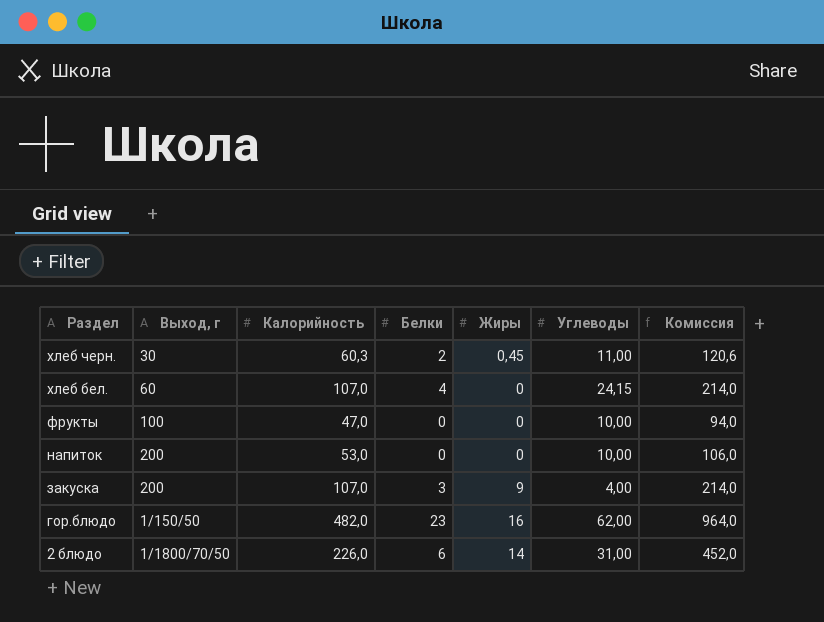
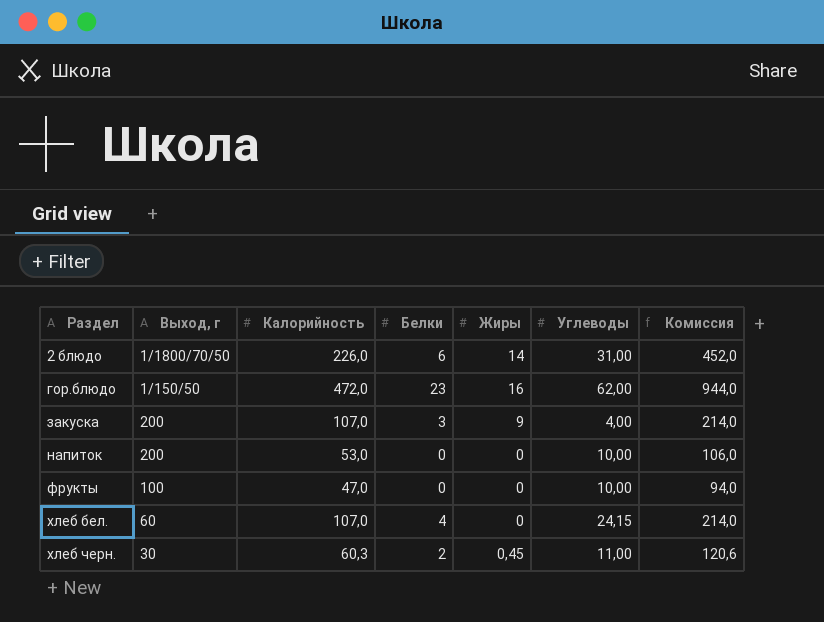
row order: Раздел descending -> Раздел ascending
гор.блюдо | Калорийность: 482,0 -> 472,0
гор.блюдо | Комиссия: 964,0 -> 944,0

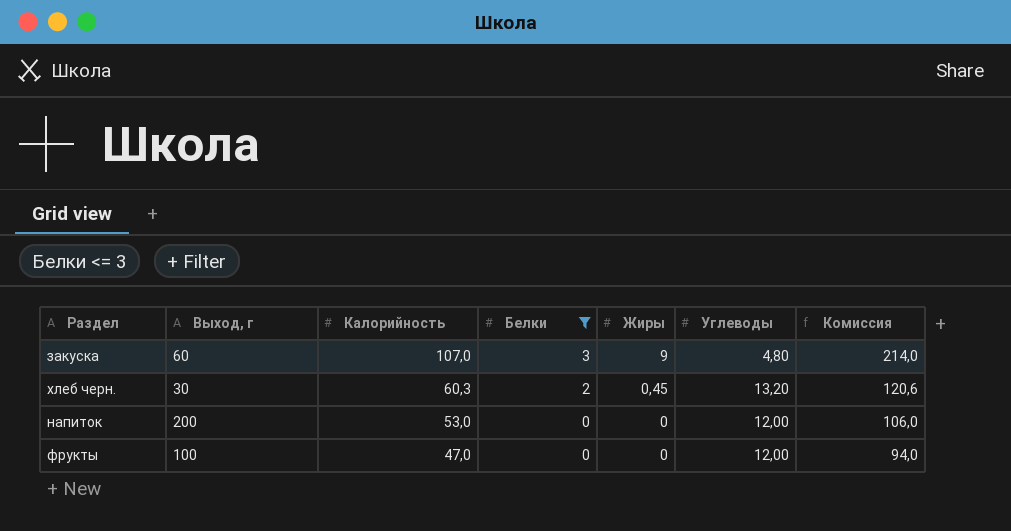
filter: none -> Белки <= 3
row order: Раздел ascending -> Калорийность descending
закуска | Выход, г: 200 -> 60
закуска | Углеводы: 4,00 -> 4,80
хлеб черн. | Углеводы: 11,00 -> 13,20
напиток | Углеводы: 10,00 -> 12,00
фрукты | Углеводы: 10,00 -> 12,00

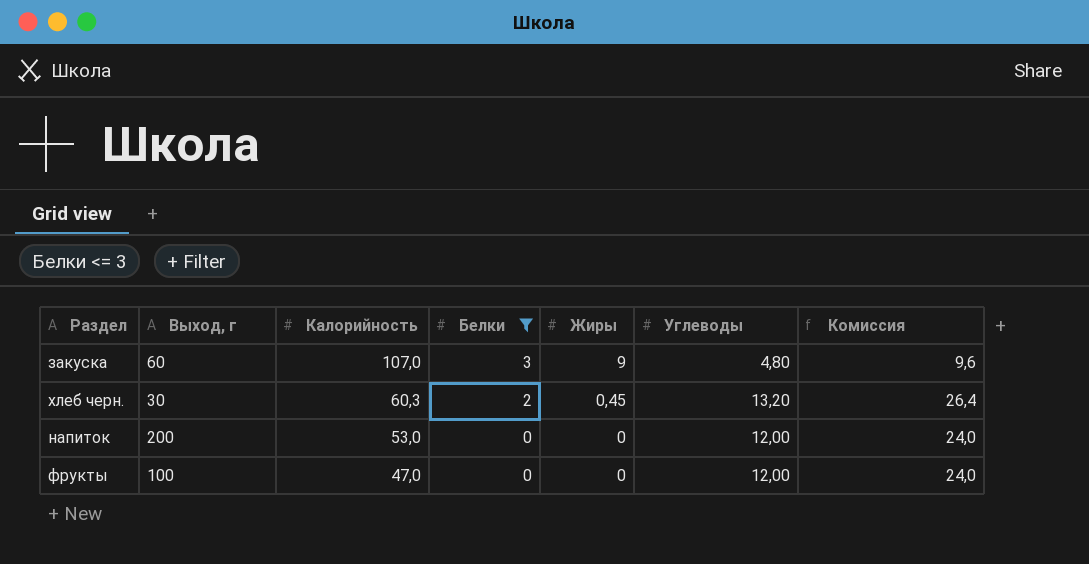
column Комиссия | formula: [Калорийность] * 2 -> [Углеводы] * 2

